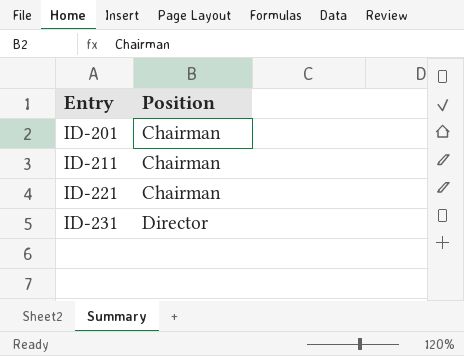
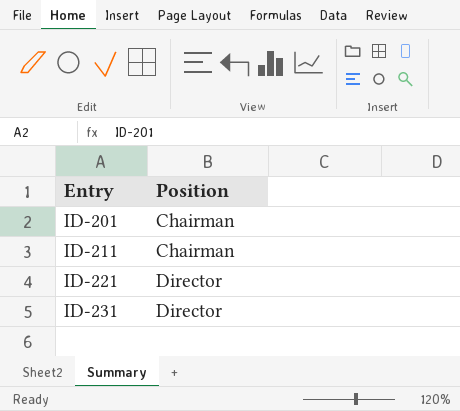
ID-221 | Position: Chairman -> Director

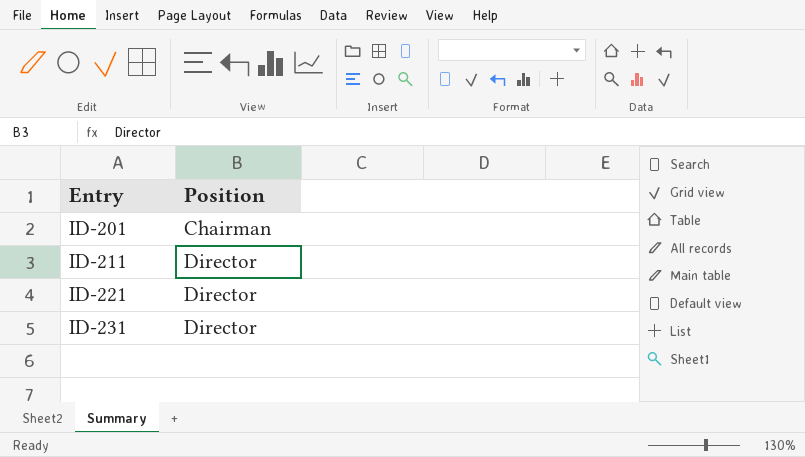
ID-211 | Position: Chairman -> Director

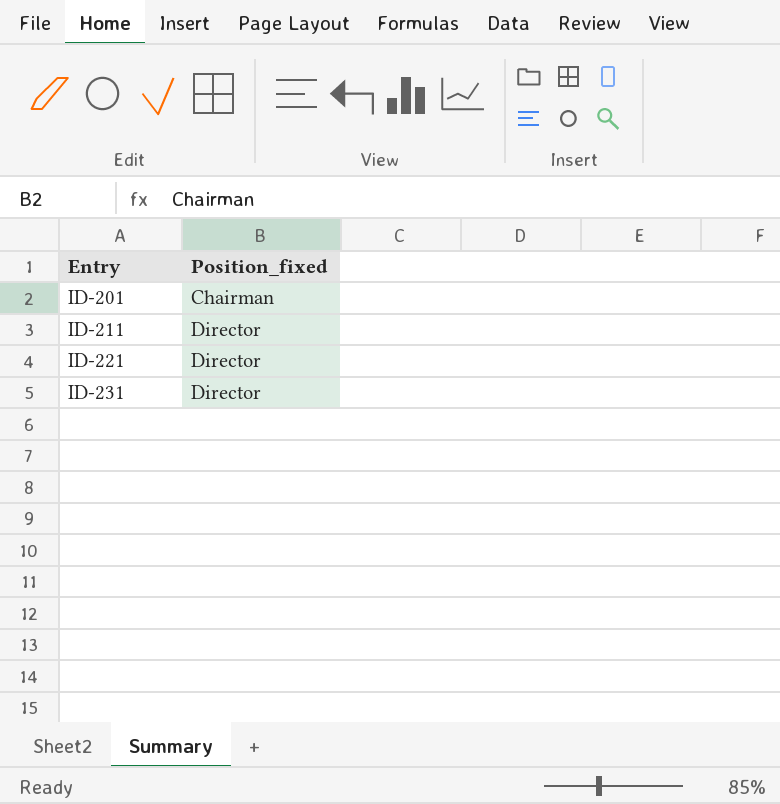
column name: Position -> Position_fixed

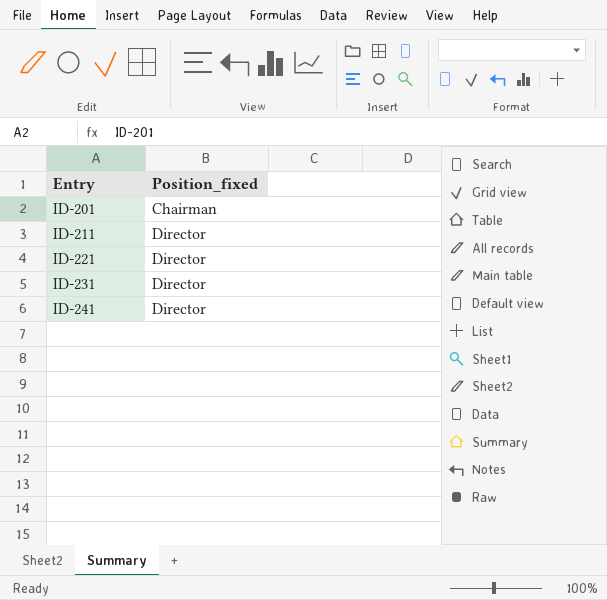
row ID-241: none -> Director

